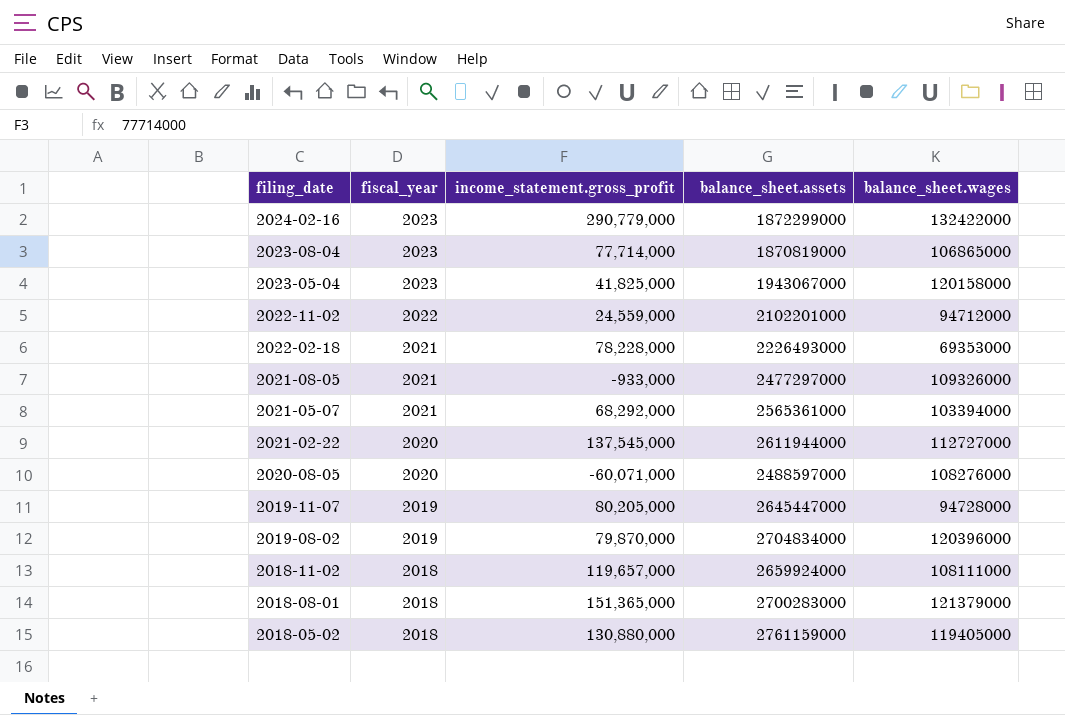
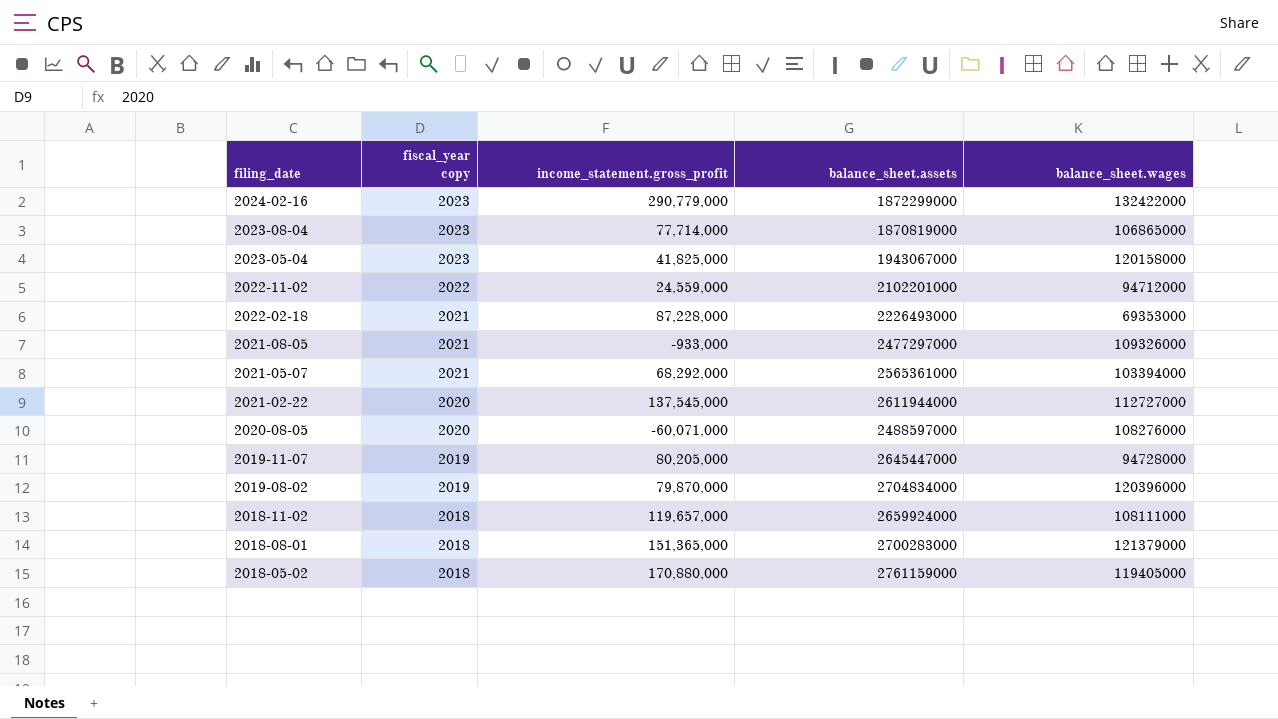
column name: fiscal_year -> fiscal_year copy
2022-02-18 | income_statement.gross_profit: 78,228,000 -> 87,228,000
2018-05-02 | income_statement.gross_profit: 130,880,000 -> 170,880,000

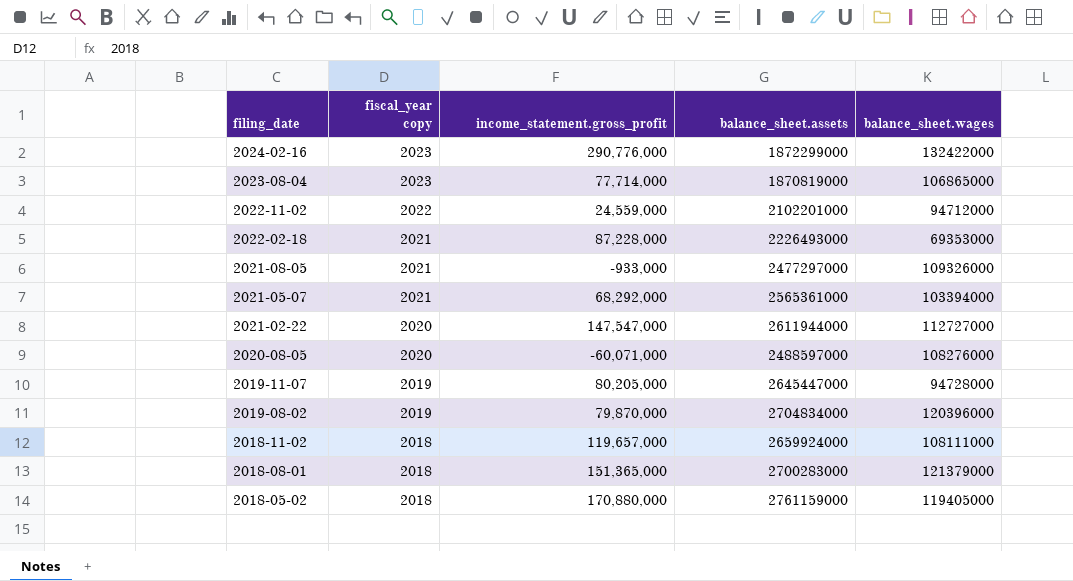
row 2023-05-04: 2023 | 41,825,000 | 1943067000 | 120158000 -> none
2024-02-16 | income_statement.gross_profit: 290,779,000 -> 290,776,000
2021-02-22 | income_statement.gross_profit: 137,545,000 -> 147,547,000

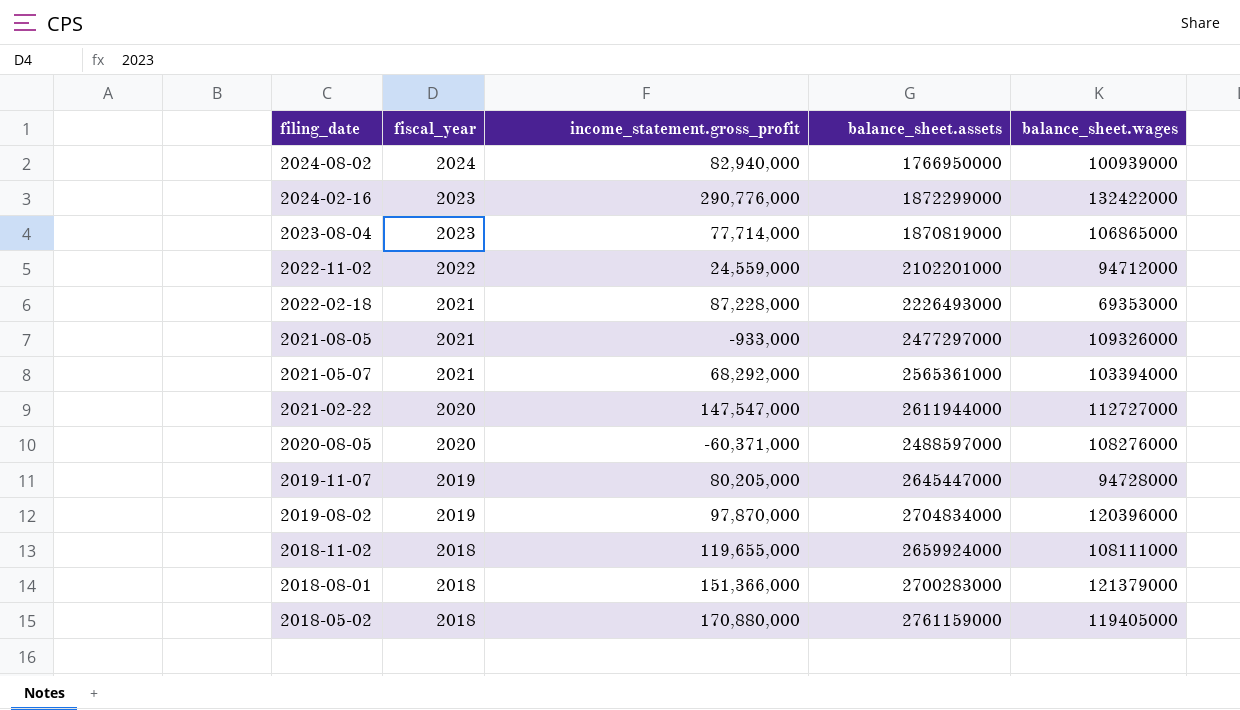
column name: fiscal_year copy -> fiscal_year
row 2024-08-02: none -> 2024 | 82,940,000 | 1766950000 | 100939000
2020-08-05 | income_statement.gross_profit: -60,071,000 -> -60,371,000
2019-08-02 | income_statement.gross_profit: 79,870,000 -> 97,870,000
2018-11-02 | income_statement.gross_profit: 119,657,000 -> 119,655,000
2018-08-01 | income_statement.gross_profit: 151,365,000 -> 151,366,000

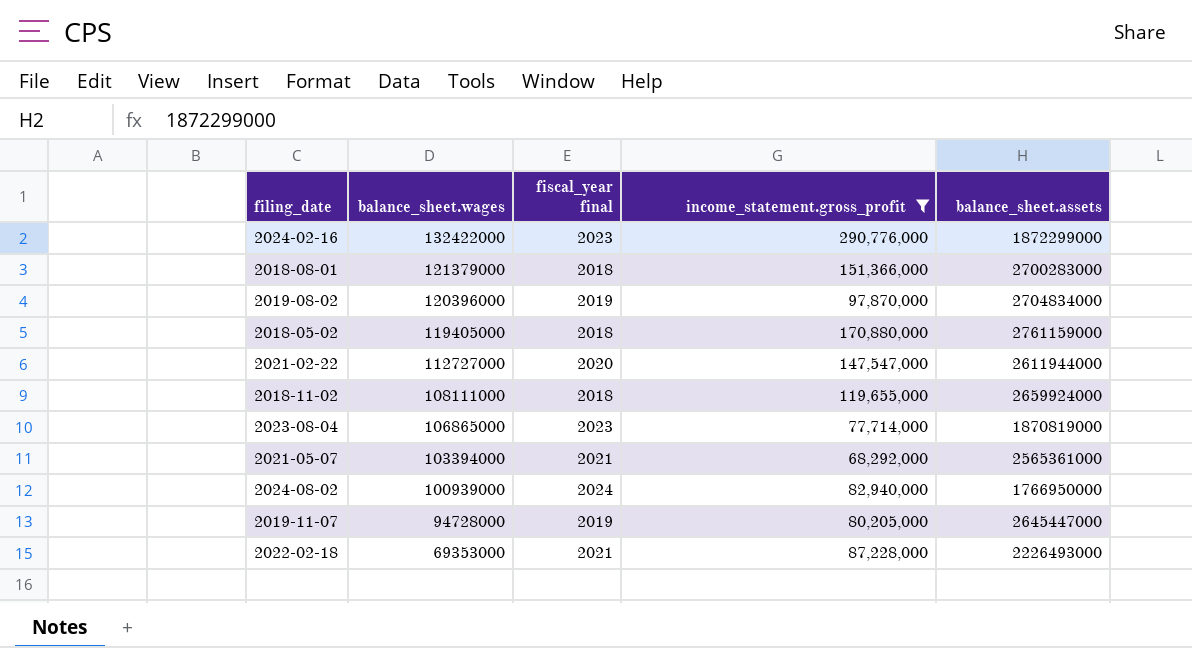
filter: none -> income_statement.gross_profit >= 68,292,000
row order: filing_date descending -> balance_sheet.wages descending
column balance_sheet.wages | position: 5 -> 2
column name: fiscal_year -> fiscal_year final

